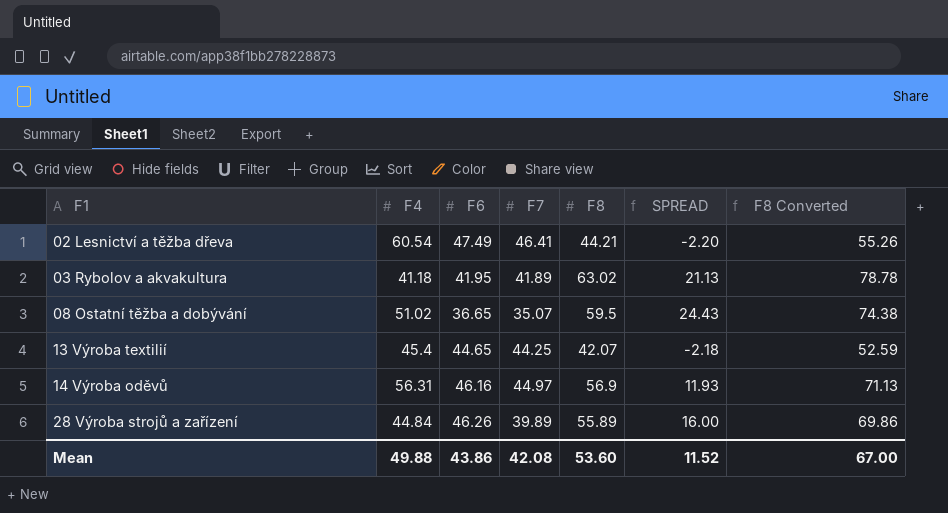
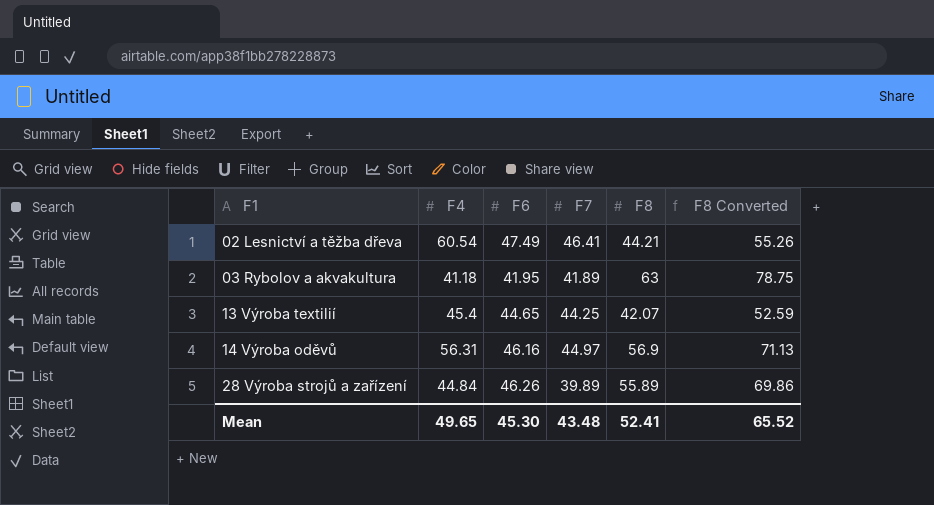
column SPREAD | formula: [F8] - [F7] -> none
row 08 Ostatní těžba a dobývání: 51.02 | 36.65 | 35.07 | 59.5 | 24.43 | 74.38 -> none
03 Rybolov a akvakultura | F8: 63.02 -> 63
03 Rybolov a akvakultura | F8 Converted: 78.78 -> 78.75
Mean | F4: 49.88 -> 49.65
Mean | F6: 43.86 -> 45.30
Mean | F7: 42.08 -> 43.48
Mean | F8: 53.60 -> 52.41
Mean | F8 Converted: 67.00 -> 65.52

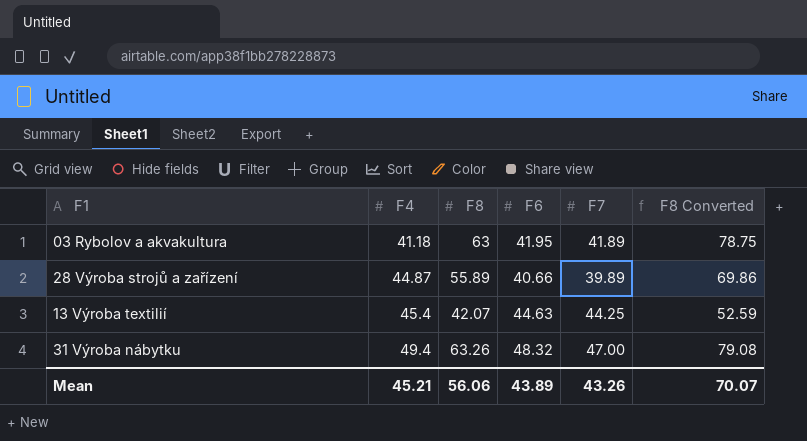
row order: F1 ascending -> F4 ascending
column F8 | position: 5 -> 3
row 02 Lesnictví a těžba dřeva: 60.54 | 47.49 | 46.41 | 44.21 | 55.26 -> none
row 14 Výroba oděvů: 56.31 | 46.16 | 44.97 | 56.9 | 71.13 -> none
28 Výroba strojů a zařízení | F4: 44.84 -> 44.87
28 Výroba strojů a zařízení | F6: 46.26 -> 40.66
13 Výroba textilií | F6: 44.65 -> 44.63
row 31 Výroba nábytku: none -> 49.4 | 63.26 | 48.32 | 47.00 | 79.08
Mean | F4: 49.65 -> 45.21
Mean | F8: 52.41 -> 56.06
Mean | F6: 45.30 -> 43.89
Mean | F7: 43.48 -> 43.26
Mean | F8 Converted: 65.52 -> 70.07

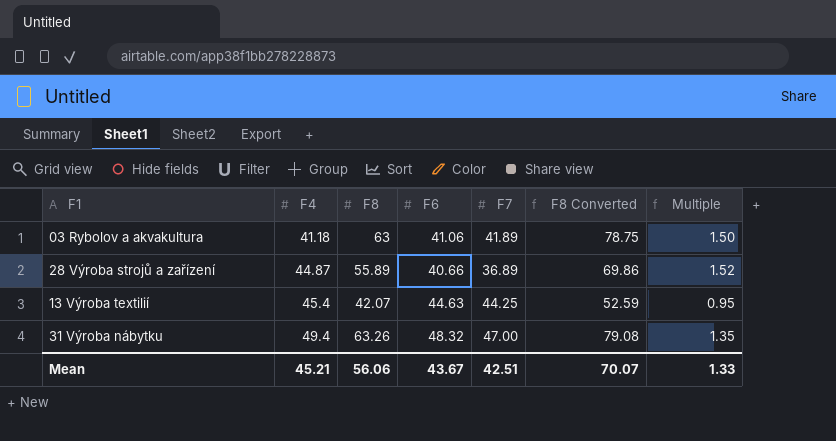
column Multiple | formula: none -> [F8] / [F7]
03 Rybolov a akvakultura | F6: 41.95 -> 41.06
28 Výroba strojů a zařízení | F7: 39.89 -> 36.89
Mean | F6: 43.89 -> 43.67
Mean | F7: 43.26 -> 42.51

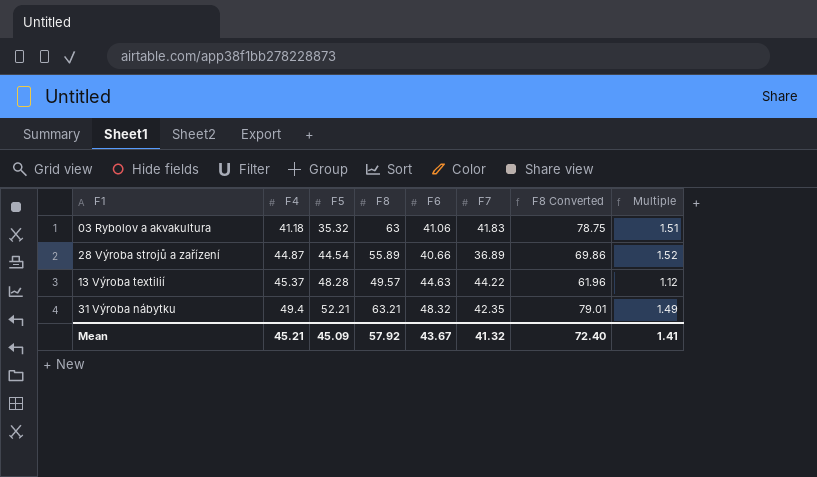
column F5 | position: none -> 3
03 Rybolov a akvakultura | F7: 41.89 -> 41.83
03 Rybolov a akvakultura | Multiple: 1.50 -> 1.51
13 Výroba textilií | F4: 45.4 -> 45.37
13 Výroba textilií | F8: 42.07 -> 49.57
13 Výroba textilií | F7: 44.25 -> 44.22
13 Výroba textilií | F8 Converted: 52.59 -> 61.96
13 Výroba textilií | Multiple: 0.95 -> 1.12
31 Výroba nábytku | F8: 63.26 -> 63.21
31 Výroba nábytku | F7: 47.00 -> 42.35
31 Výroba nábytku | F8 Converted: 79.08 -> 79.01
31 Výroba nábytku | Multiple: 1.35 -> 1.49
Mean | F8: 56.06 -> 57.92
Mean | F7: 42.51 -> 41.32
Mean | F8 Converted: 70.07 -> 72.40
Mean | Multiple: 1.33 -> 1.41

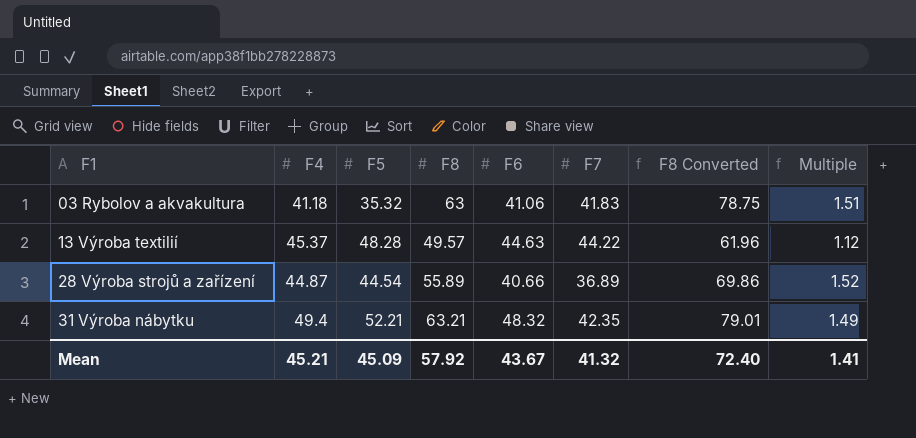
row order: F4 ascending -> F1 ascending

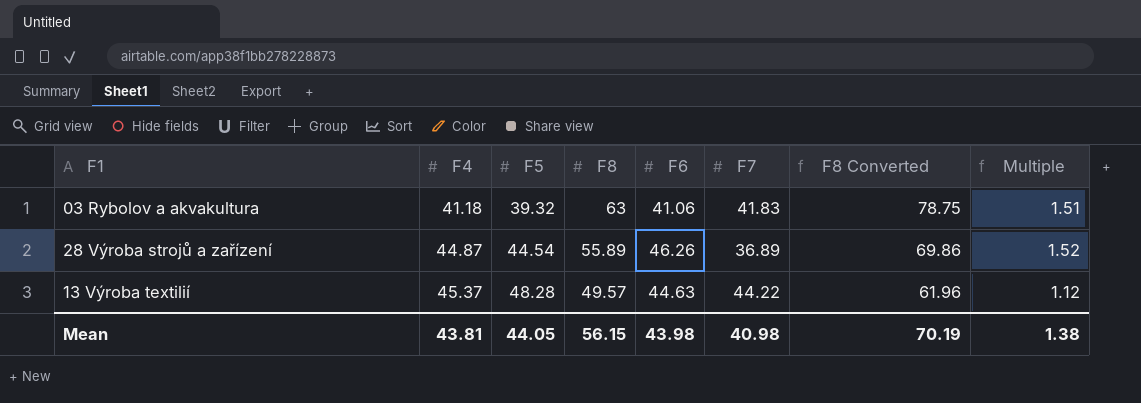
row order: F1 ascending -> F4 ascending
row 31 Výroba nábytku: 49.4 | 52.21 | 63.21 | 48.32 | 42.35 | 79.01 | 1.49 -> none
03 Rybolov a akvakultura | F5: 35.32 -> 39.32
28 Výroba strojů a zařízení | F6: 40.66 -> 46.26
Mean | F4: 45.21 -> 43.81
Mean | F5: 45.09 -> 44.05
Mean | F8: 57.92 -> 56.15
Mean | F6: 43.67 -> 43.98
Mean | F7: 41.32 -> 40.98
Mean | F8 Converted: 72.40 -> 70.19
Mean | Multiple: 1.41 -> 1.38

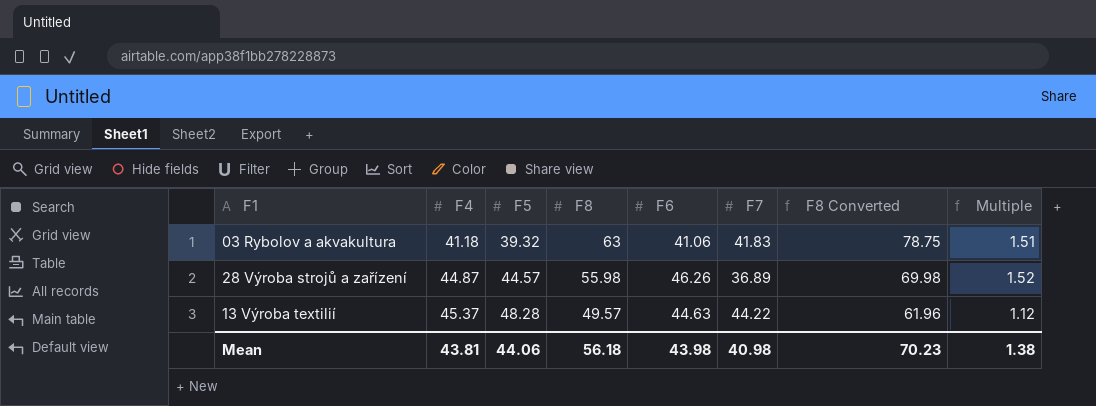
28 Výroba strojů a zařízení | F5: 44.54 -> 44.57
28 Výroba strojů a zařízení | F8: 55.89 -> 55.98
28 Výroba strojů a zařízení | F8 Converted: 69.86 -> 69.98
Mean | F5: 44.05 -> 44.06
Mean | F8: 56.15 -> 56.18
Mean | F8 Converted: 70.19 -> 70.23

